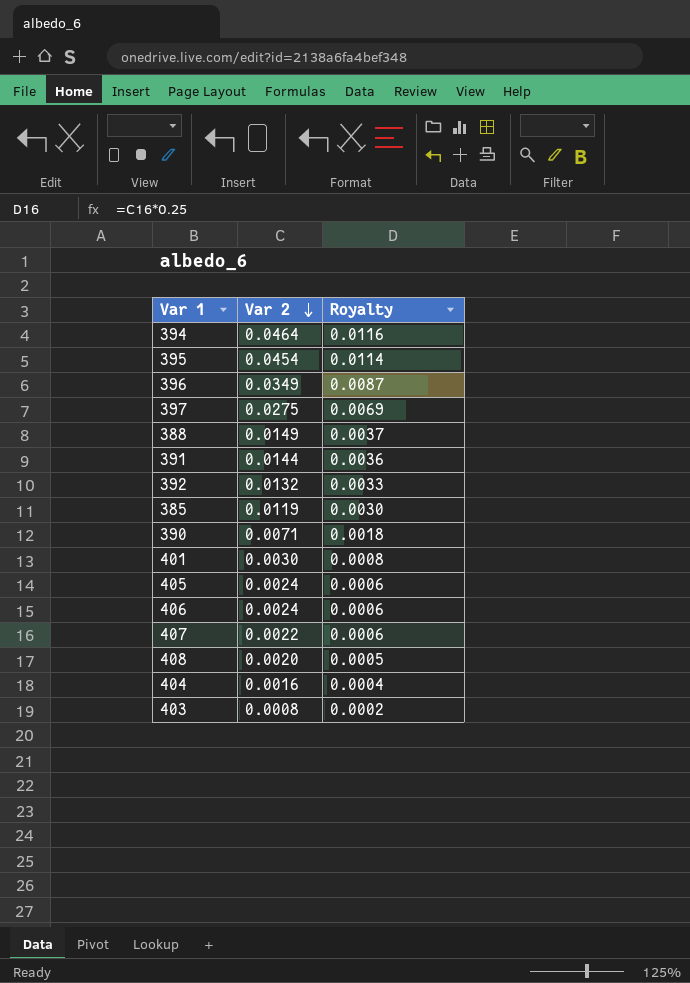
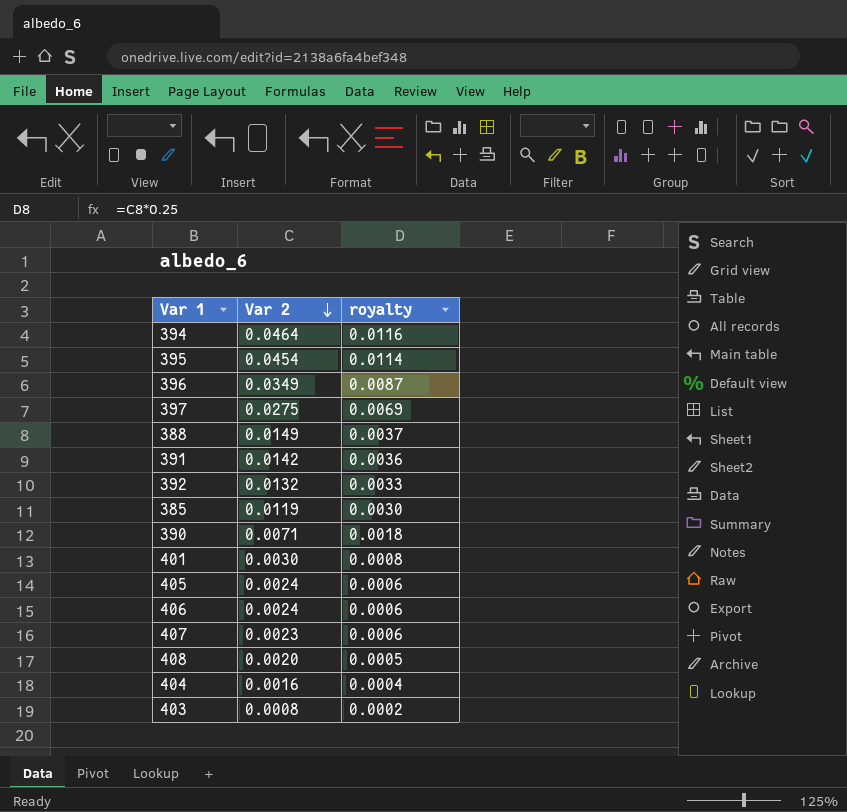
column name: Royalty -> royalty
391 | Var 2: 0.0144 -> 0.0142
407 | Var 2: 0.0022 -> 0.0023

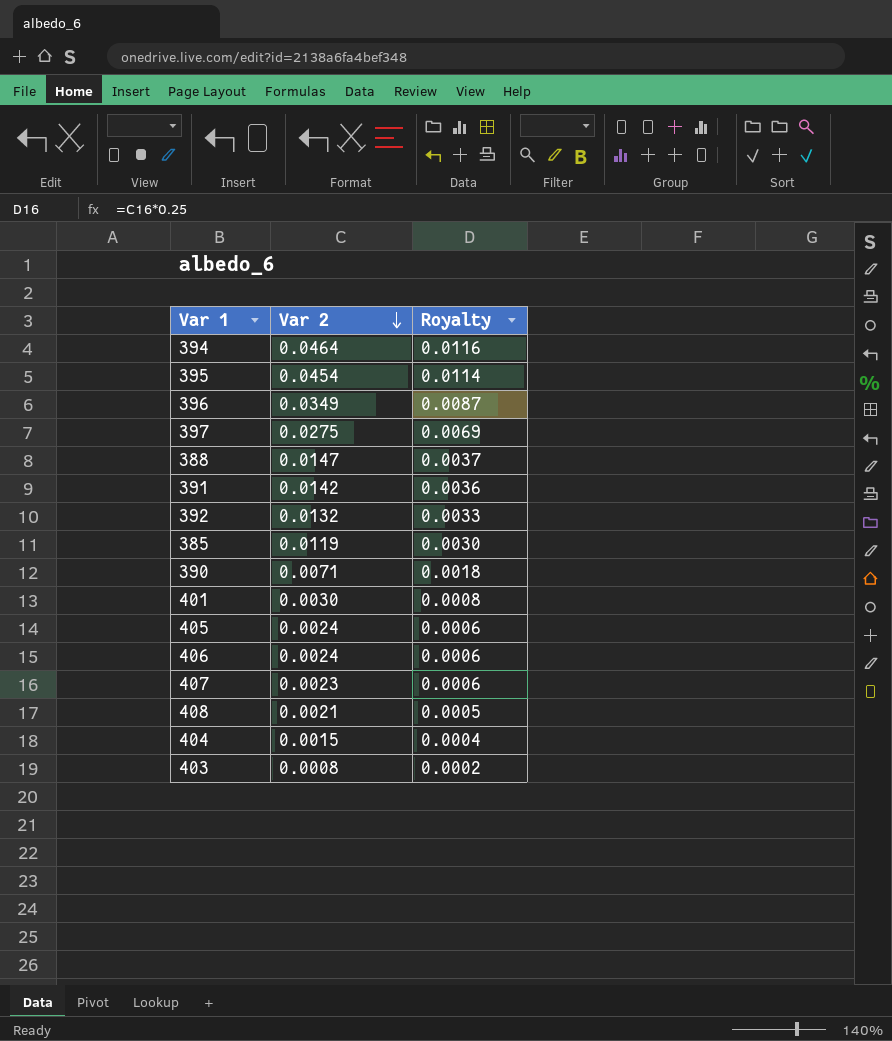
column name: royalty -> Royalty
388 | Var 2: 0.0149 -> 0.0147
408 | Var 2: 0.0020 -> 0.0021
404 | Var 2: 0.0016 -> 0.0015

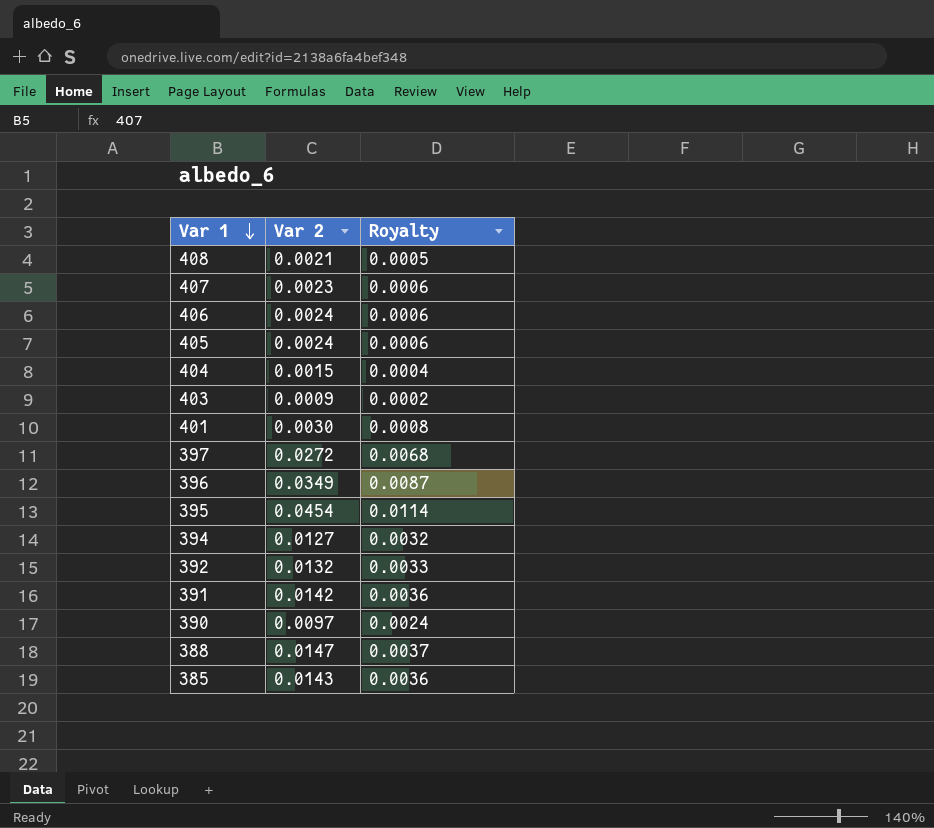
row order: Var 2 descending -> Var 1 descending
403 | Var 2: 0.0008 -> 0.0009
397 | Var 2: 0.0275 -> 0.0272
397 | Royalty: 0.0069 -> 0.0068
394 | Var 2: 0.0464 -> 0.0127
394 | Royalty: 0.0116 -> 0.0032
390 | Var 2: 0.0071 -> 0.0097
390 | Royalty: 0.0018 -> 0.0024
385 | Var 2: 0.0119 -> 0.0143
385 | Royalty: 0.0030 -> 0.0036

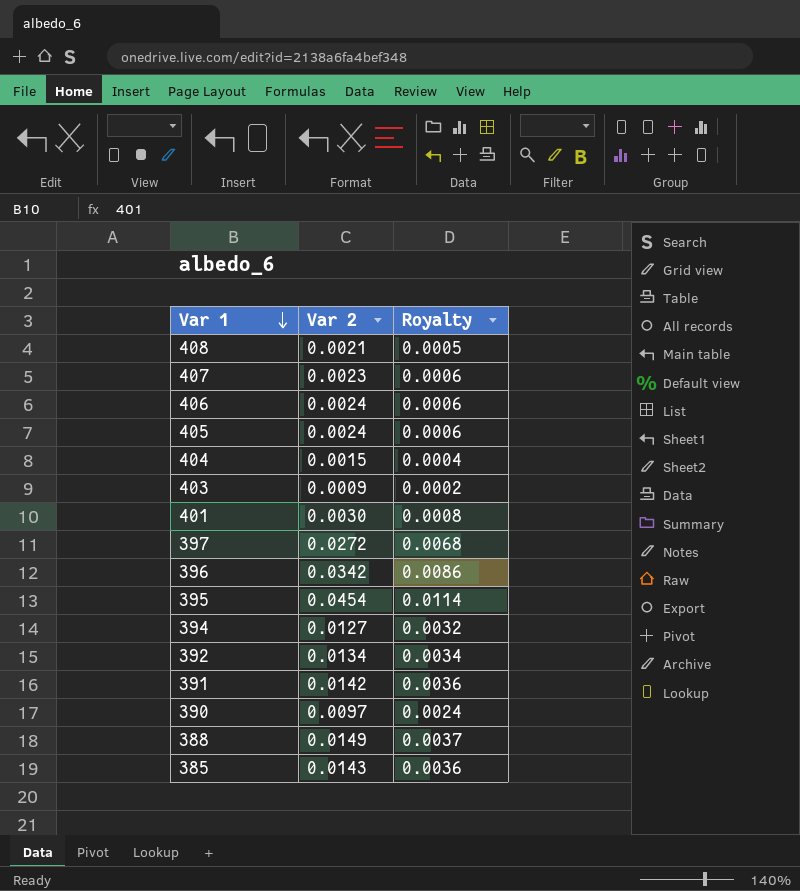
396 | Var 2: 0.0349 -> 0.0342
396 | Royalty: 0.0087 -> 0.0086
392 | Var 2: 0.0132 -> 0.0134
392 | Royalty: 0.0033 -> 0.0034
388 | Var 2: 0.0147 -> 0.0149

